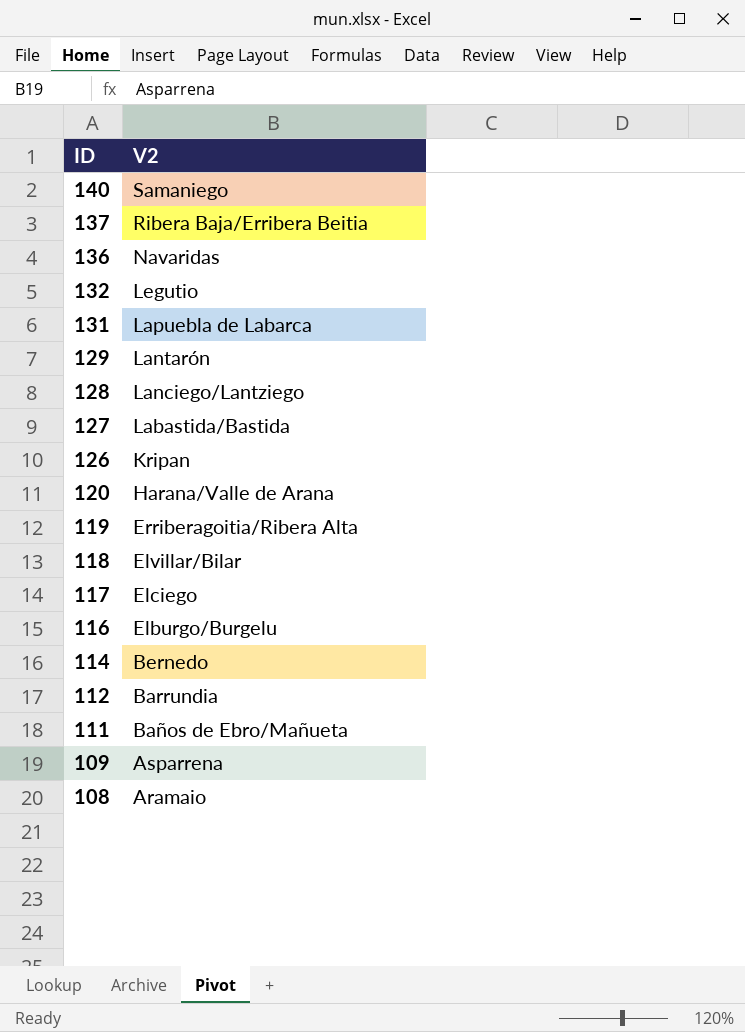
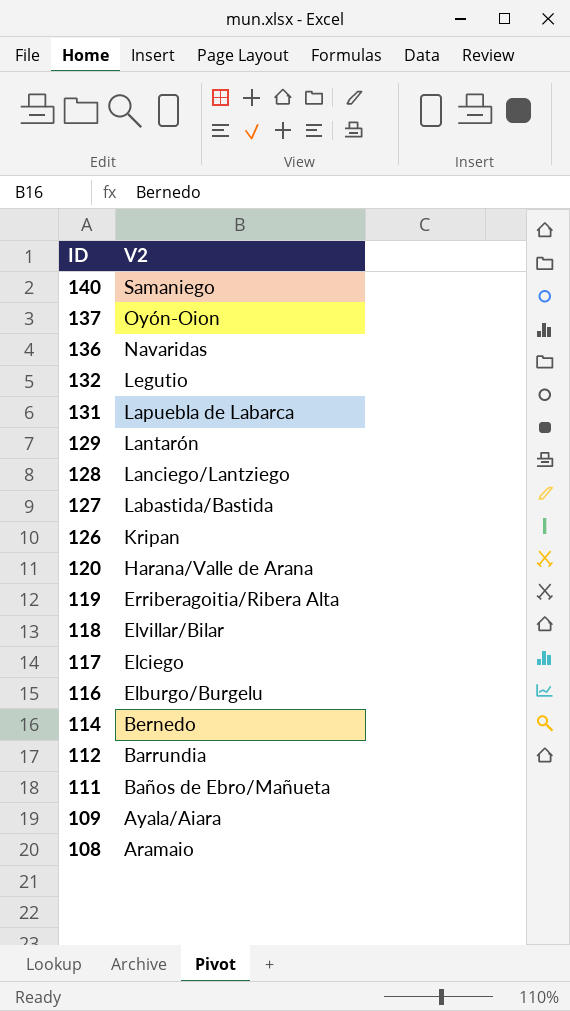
137 | V2: Ribera Baja/Erribera Beitia -> Oyón-Oion
109 | V2: Asparrena -> Ayala/Aiara

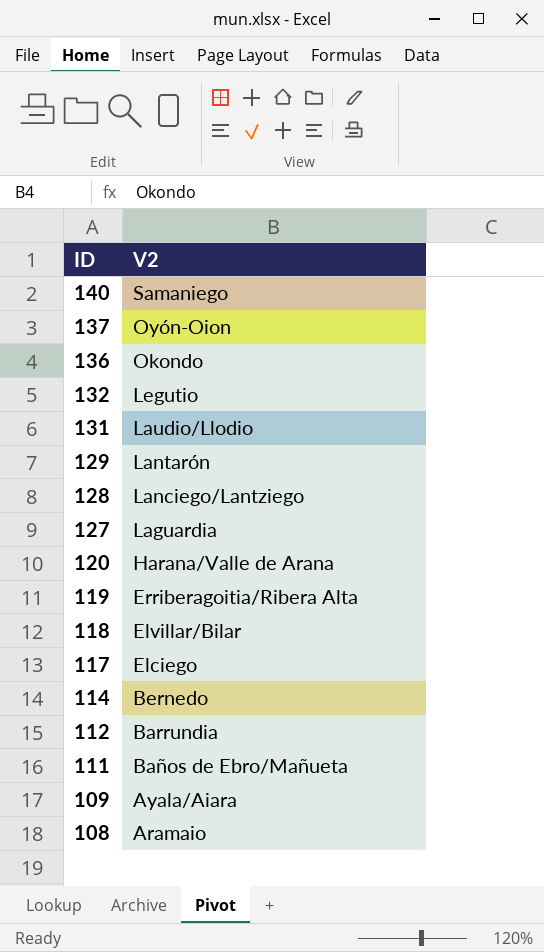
row 126: Kripan -> none
row 116: Elburgo/Burgelu -> none
136 | V2: Navaridas -> Okondo
131 | V2: Lapuebla de Labarca -> Laudio/Llodio
127 | V2: Labastida/Bastida -> Laguardia

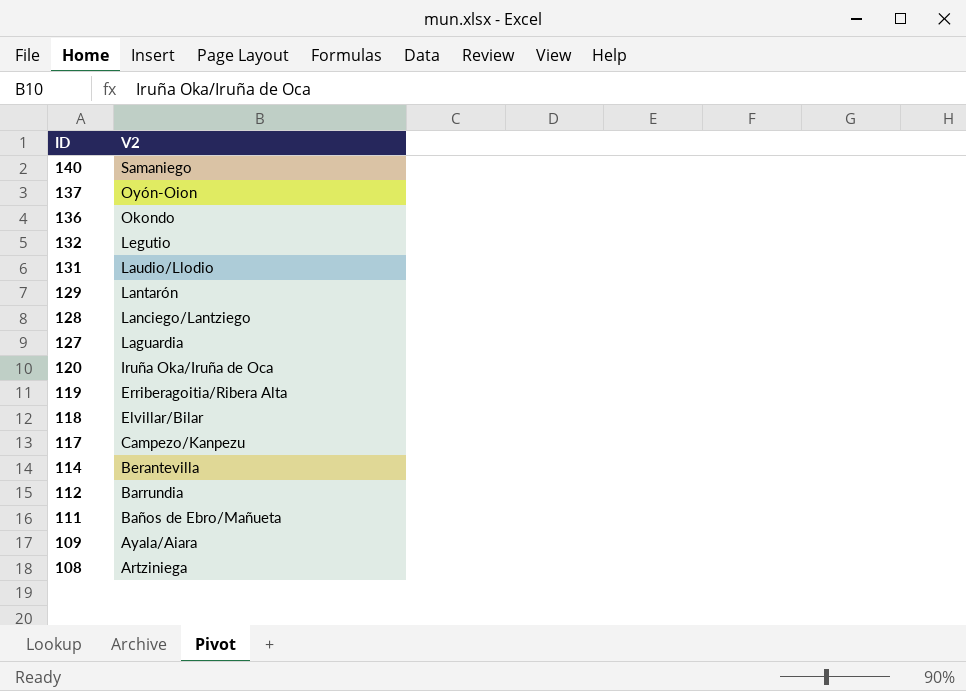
120 | V2: Harana/Valle de Arana -> Iruña Oka/Iruña de Oca
117 | V2: Elciego -> Campezo/Kanpezu
114 | V2: Bernedo -> Berantevilla
108 | V2: Aramaio -> Artziniega

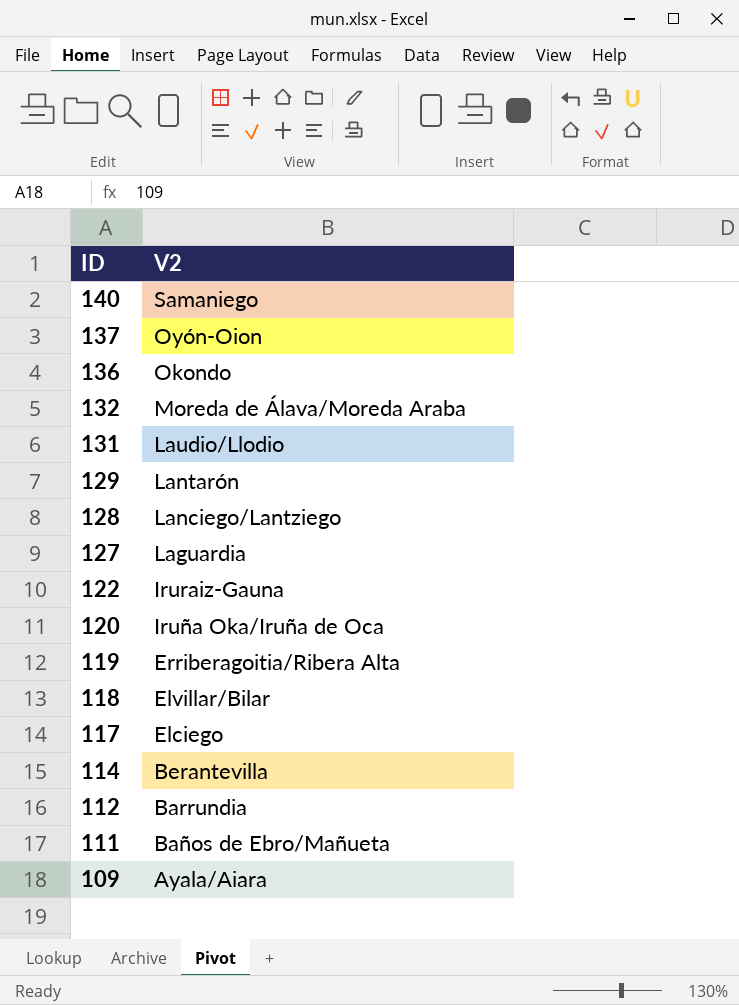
row 108: Artziniega -> none
132 | V2: Legutio -> Moreda de Álava/Moreda Araba
row 122: none -> Iruraiz-Gauna
117 | V2: Campezo/Kanpezu -> Elciego

